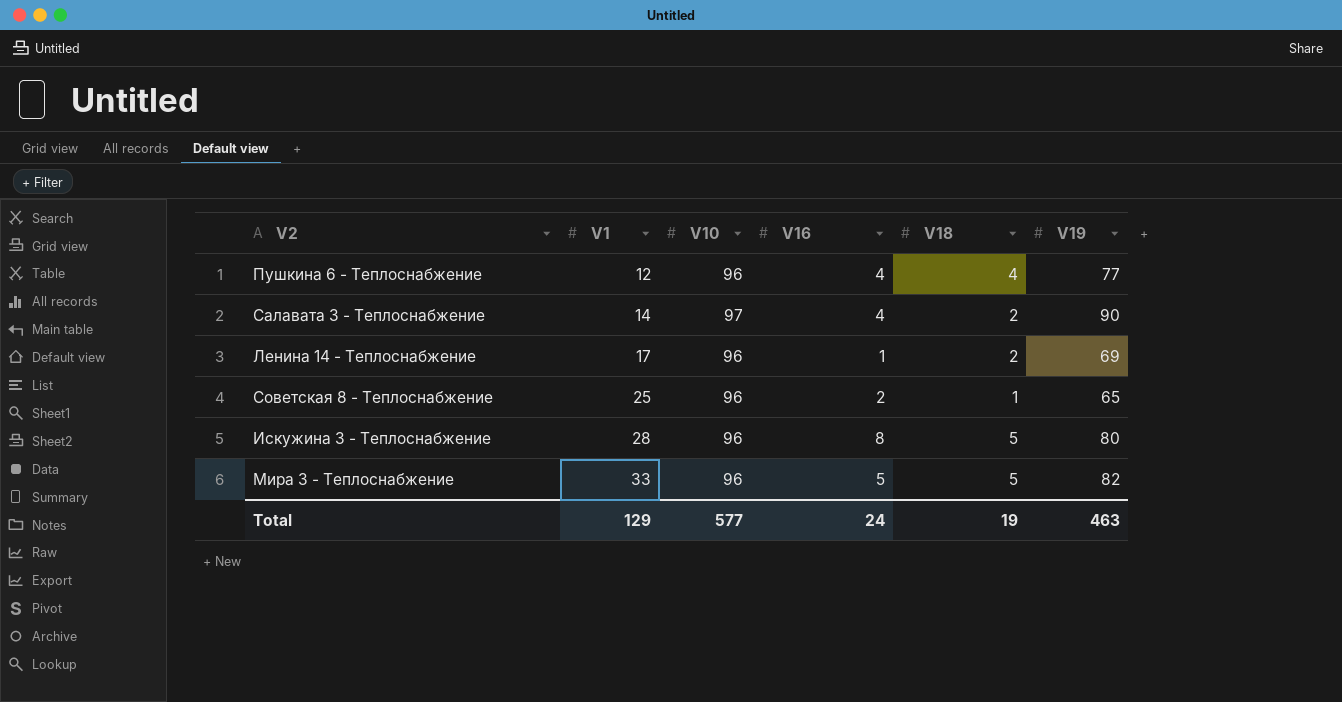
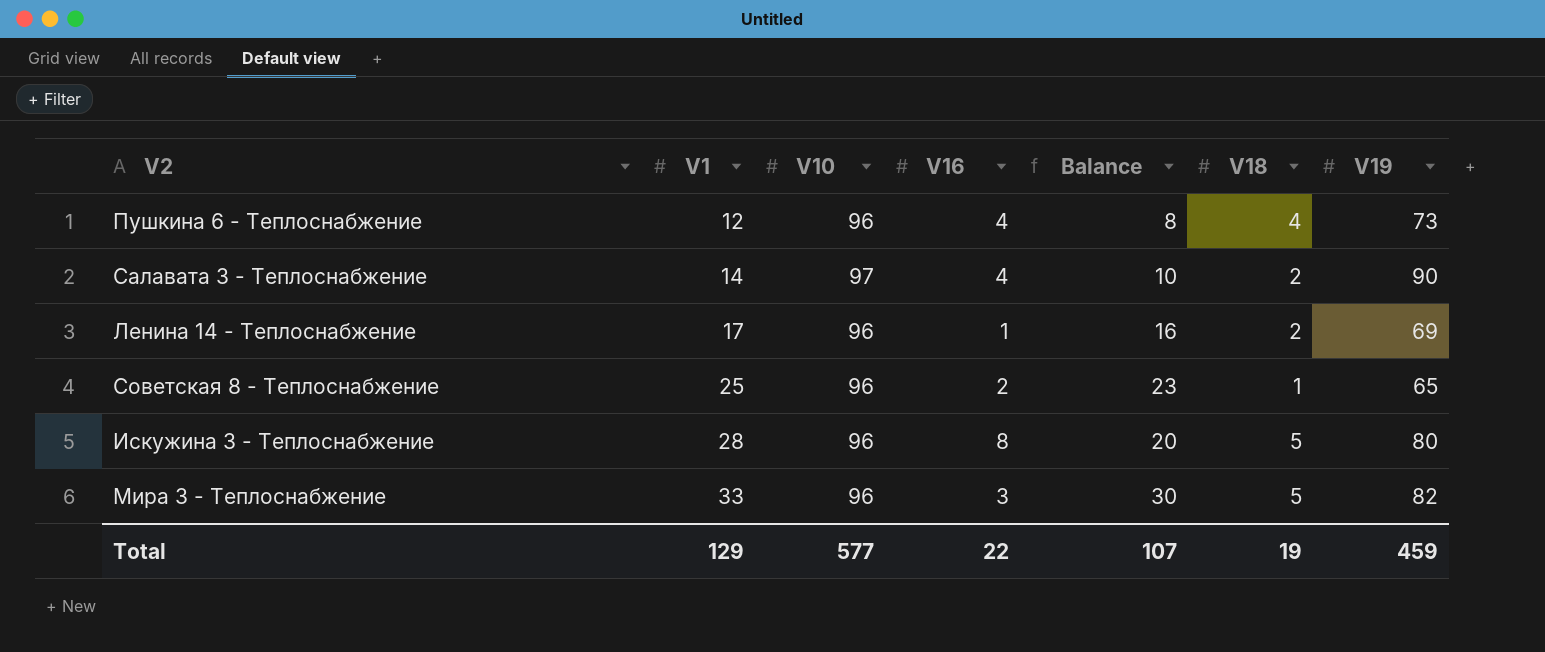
column Balance | formula: none -> [V1] - [V16]
Пушкина 6 - Теплоснабжение | V19: 77 -> 73
Мира 3 - Теплоснабжение | V16: 5 -> 3
Total | V16: 24 -> 22
Total | V19: 463 -> 459

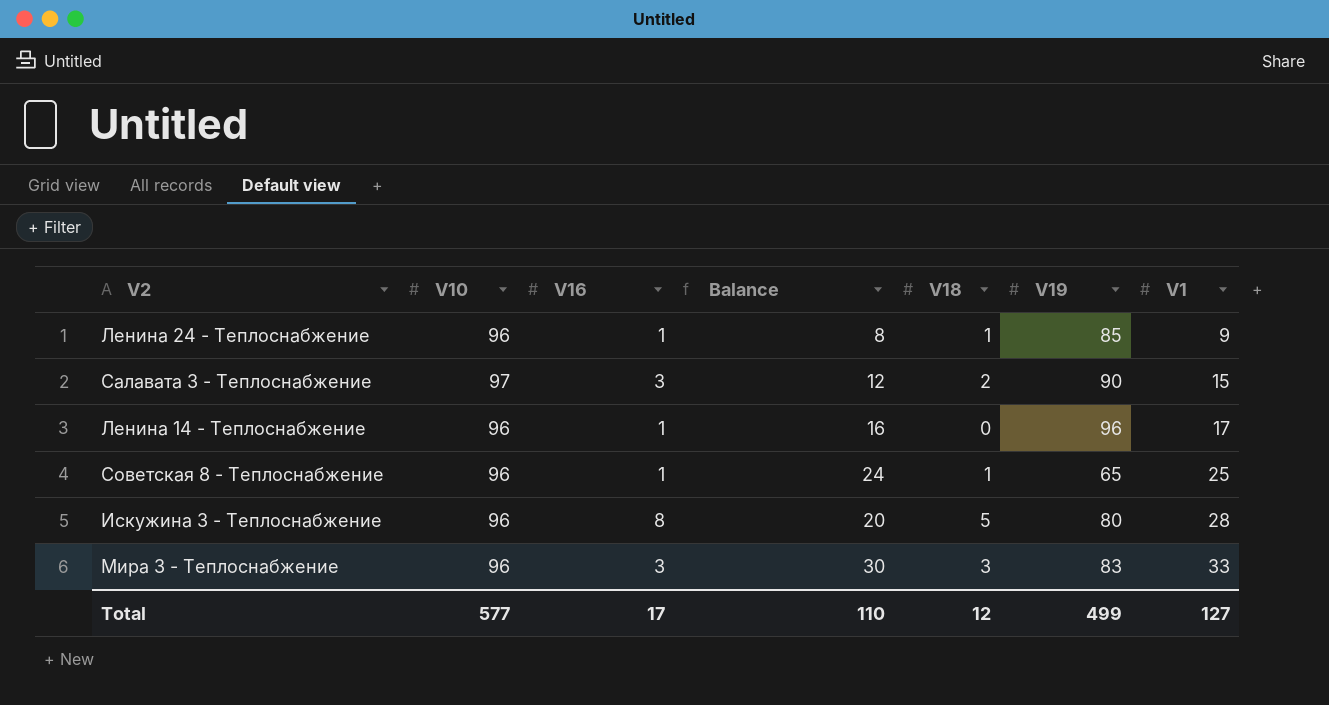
column V1 | position: 2 -> 7
row Пушкина 6 - Теплоснабжение: 12 | 96 | 4 | 8 | 4 | 73 -> none
row Ленина 24 - Теплоснабжение: none -> 96 | 1 | 8 | 1 | 85 | 9
Салавата 3 - Теплоснабжение | V16: 4 -> 3
Салавата 3 - Теплоснабжение | Balance: 10 -> 12
Салавата 3 - Теплоснабжение | V1: 14 -> 15
Ленина 14 - Теплоснабжение | V18: 2 -> 0
Ленина 14 - Теплоснабжение | V19: 69 -> 96
Советская 8 - Теплоснабжение | V16: 2 -> 1
Советская 8 - Теплоснабжение | Balance: 23 -> 24
Мира 3 - Теплоснабжение | V18: 5 -> 3
Мира 3 - Теплоснабжение | V19: 82 -> 83
Total | V16: 22 -> 17
Total | Balance: 107 -> 110
Total | V18: 19 -> 12
Total | V19: 459 -> 499
Total | V1: 129 -> 127

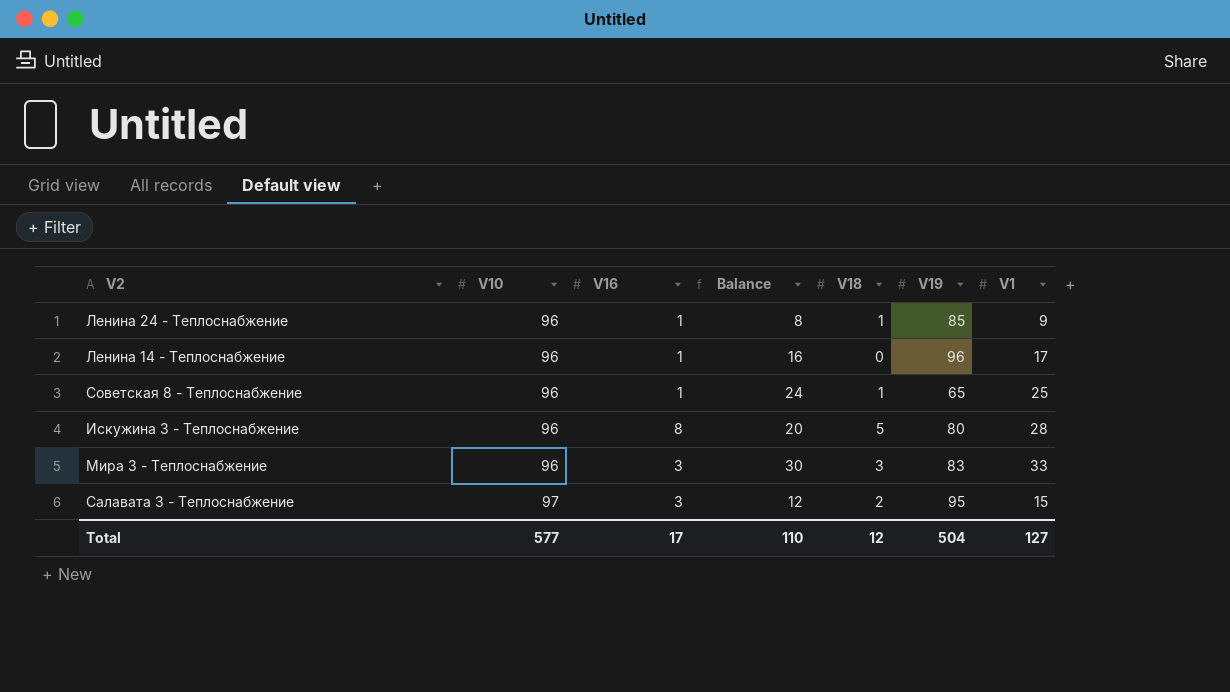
row order: V1 ascending -> V10 ascending
Салавата 3 - Теплоснабжение | V19: 90 -> 95
Total | V19: 499 -> 504

